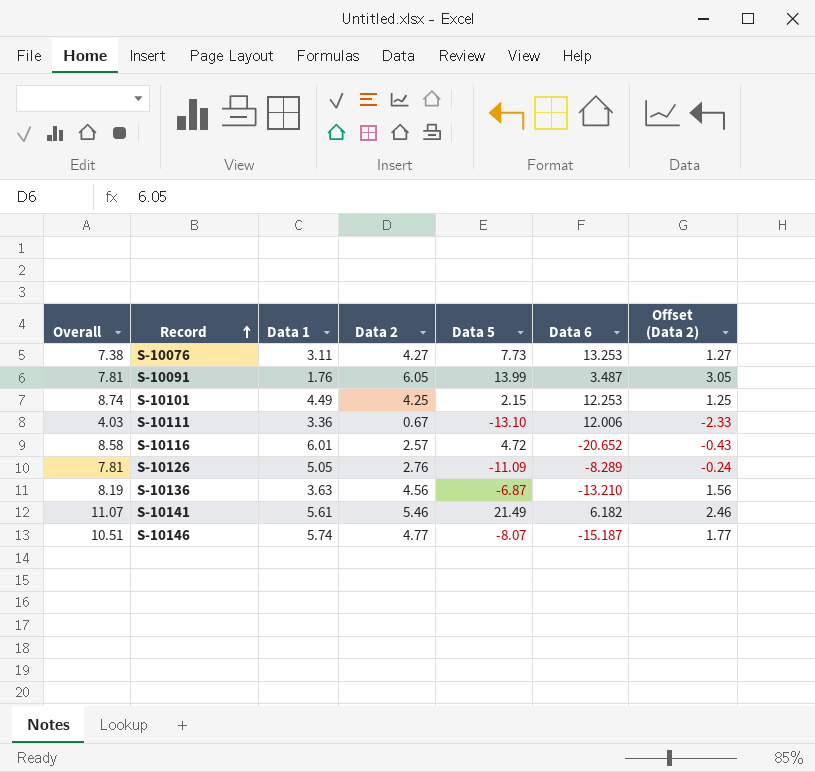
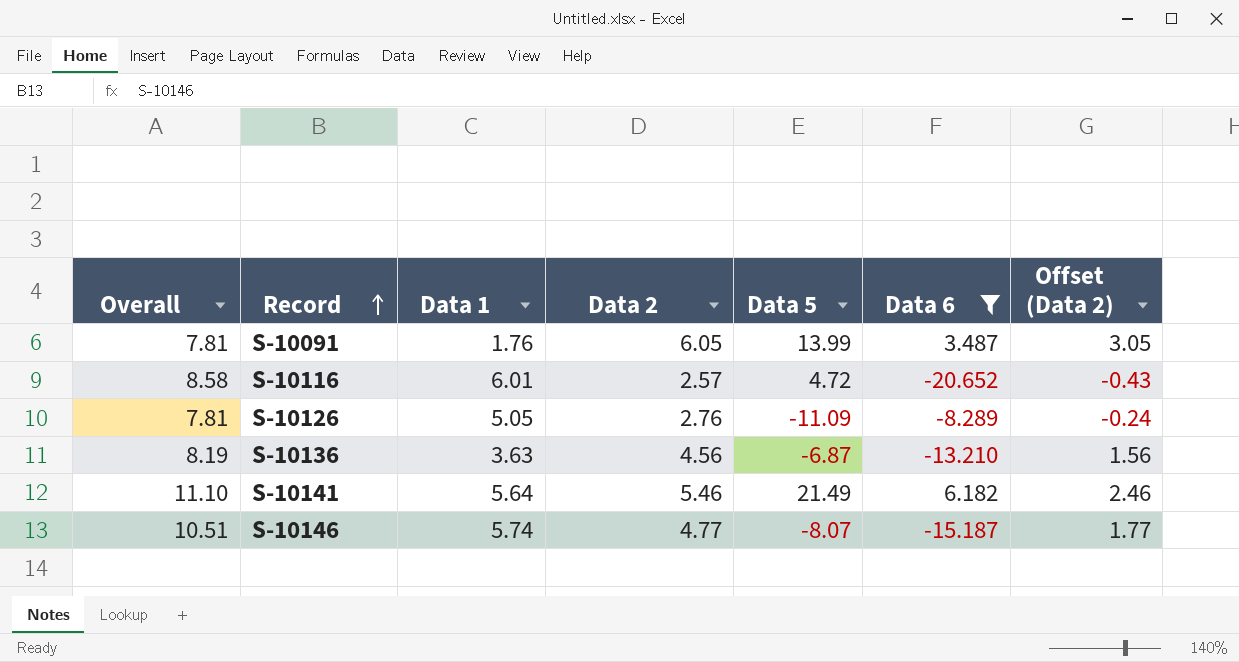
filter: none -> Data 6 <= 6.182
S-10141 | Overall: 11.07 -> 11.10
S-10141 | Data 1: 5.61 -> 5.64

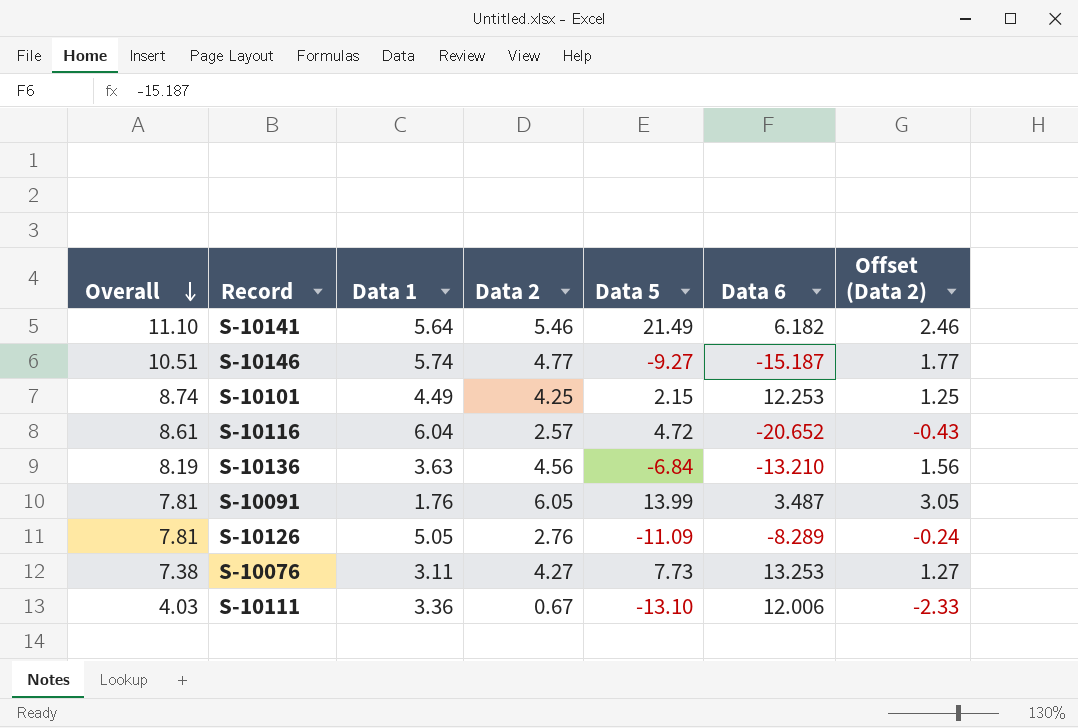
filter: Data 6 <= 6.182 -> none
row order: Record ascending -> Overall descending
S-10146 | Data 5: -8.07 -> -9.27
S-10116 | Overall: 8.58 -> 8.61
S-10116 | Data 1: 6.01 -> 6.04
S-10136 | Data 5: -6.87 -> -6.84

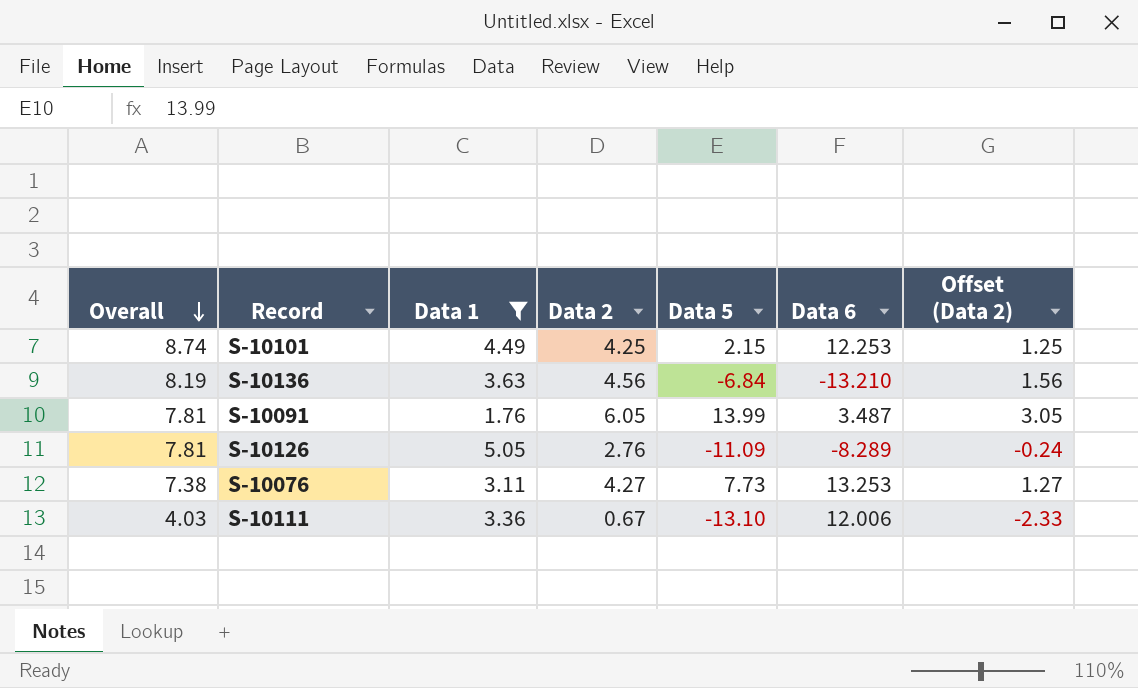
filter: none -> Data 1 <= 5.05

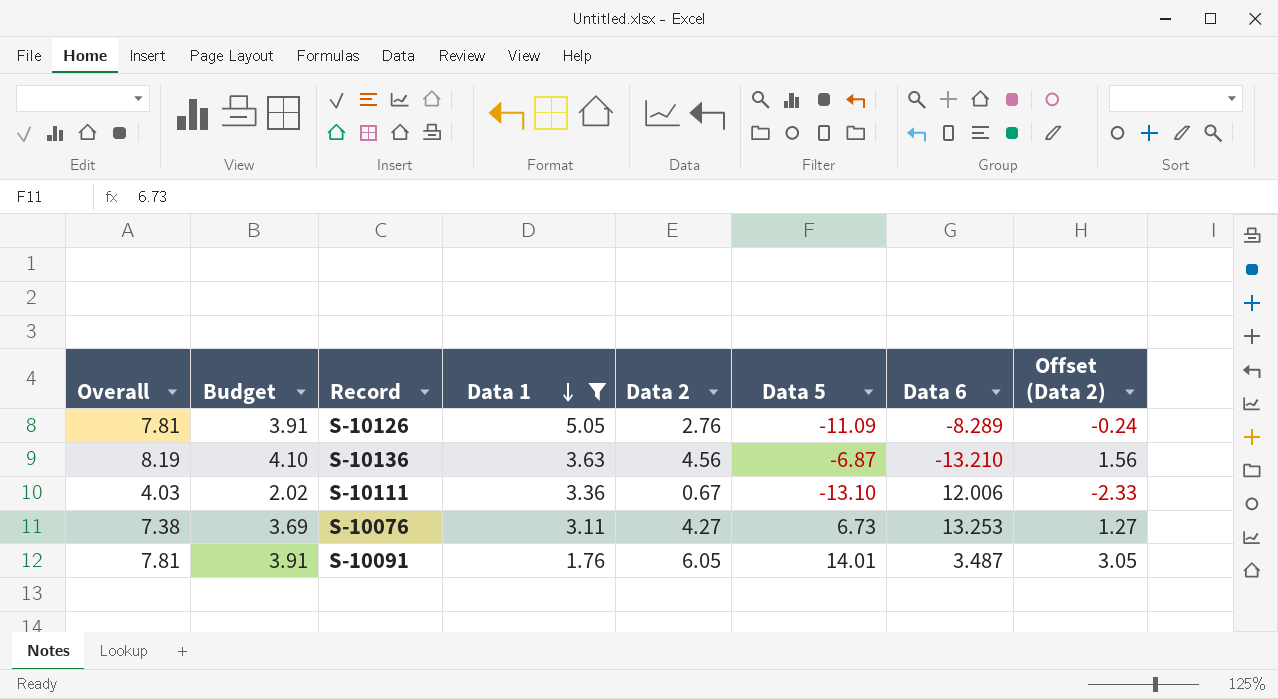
row order: Overall descending -> Data 1 descending
column Budget | formula: none -> [Overall] * 0.5
row S-10101: 8.74 | 4.49 | 4.25 | 2.15 | 12.253 | 1.25 -> none
S-10136 | Data 5: -6.84 -> -6.87
S-10076 | Data 5: 7.73 -> 6.73
S-10091 | Data 5: 13.99 -> 14.01

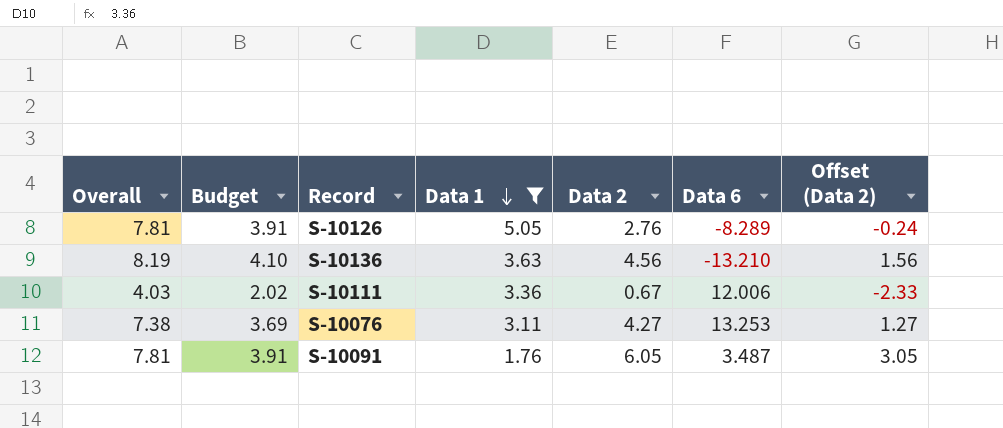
column Data 5 | position: 6 -> none

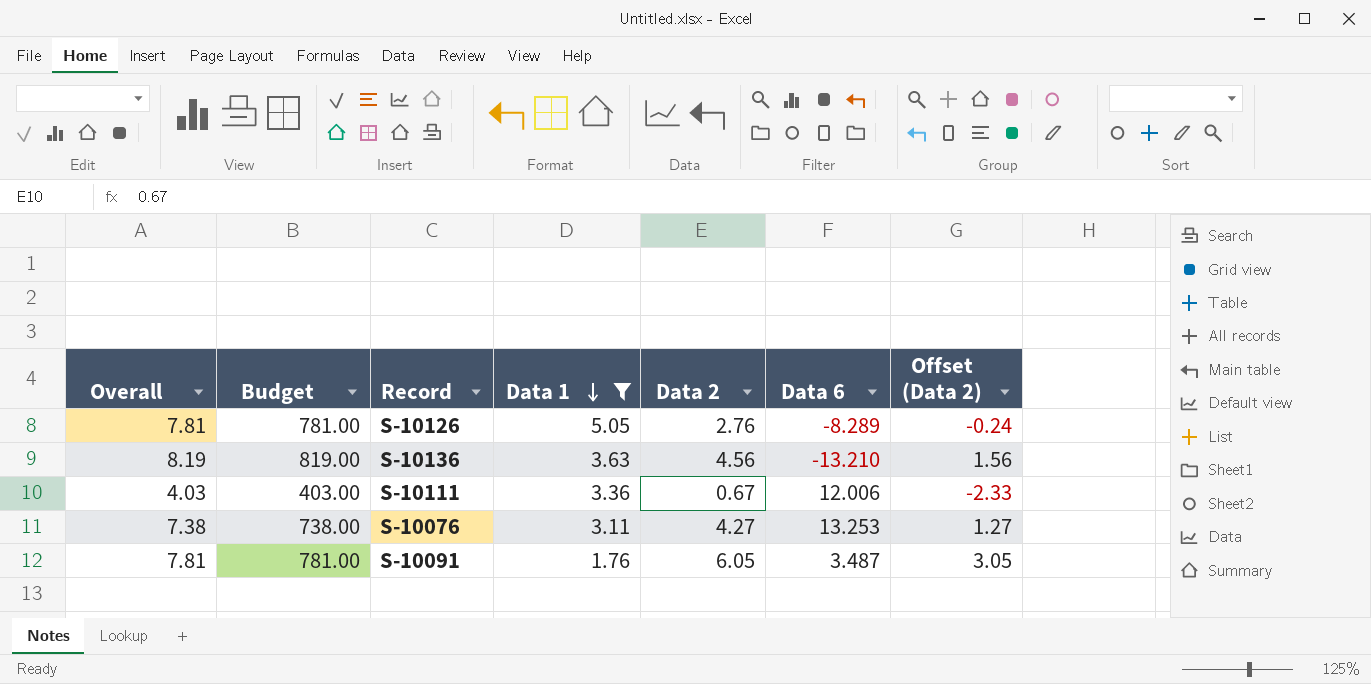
column Budget | formula: [Overall] * 0.5 -> [Overall] * 100

